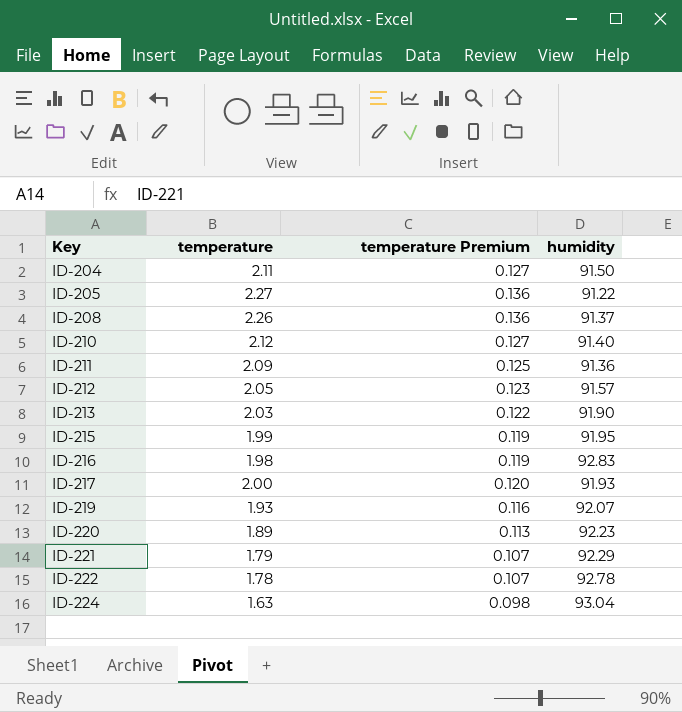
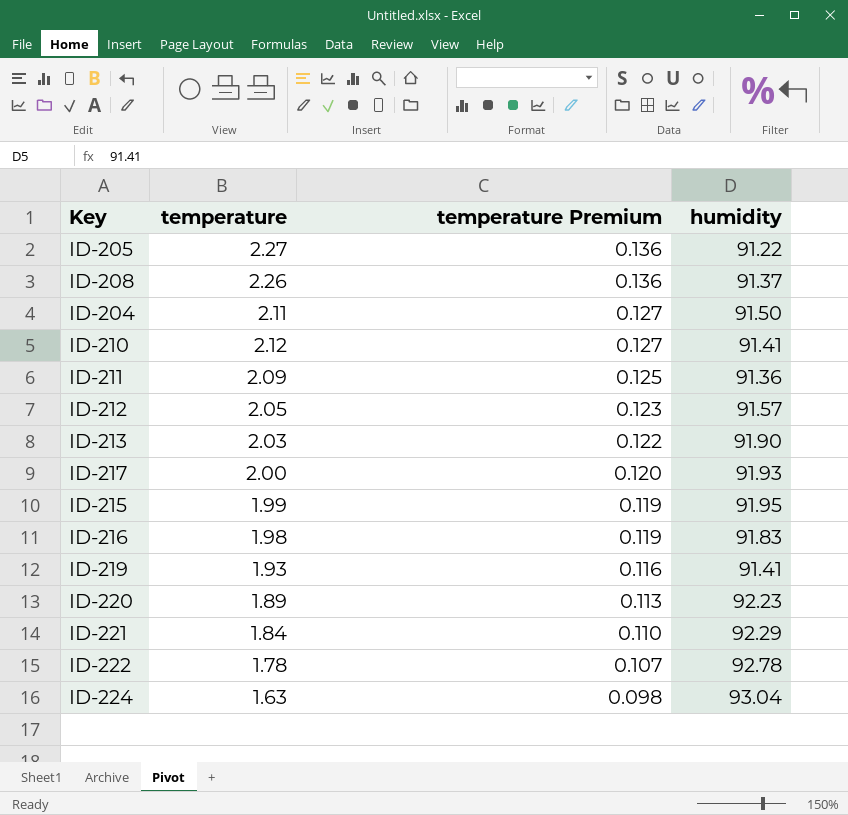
row order: Key ascending -> temperature Premium descending
ID-210 | humidity: 91.40 -> 91.41
ID-216 | humidity: 92.83 -> 91.83
ID-219 | humidity: 92.07 -> 91.41
ID-221 | temperature: 1.79 -> 1.84
ID-221 | temperature Premium: 0.107 -> 0.110

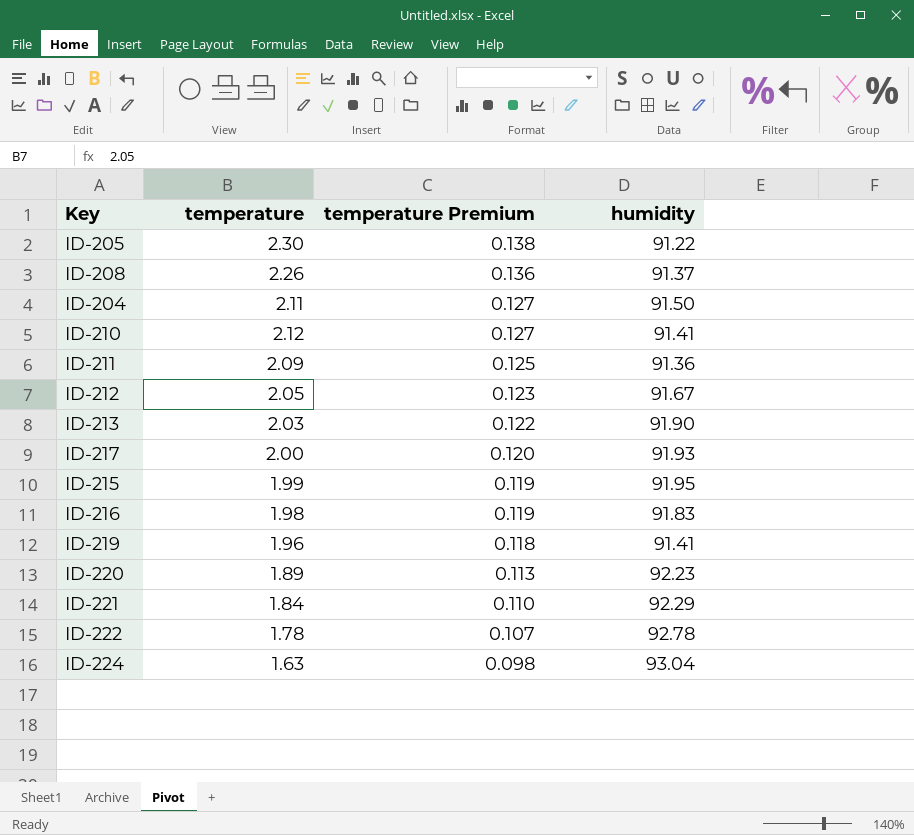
ID-205 | temperature: 2.27 -> 2.30
ID-205 | temperature Premium: 0.136 -> 0.138
ID-212 | humidity: 91.57 -> 91.67
ID-219 | temperature: 1.93 -> 1.96
ID-219 | temperature Premium: 0.116 -> 0.118

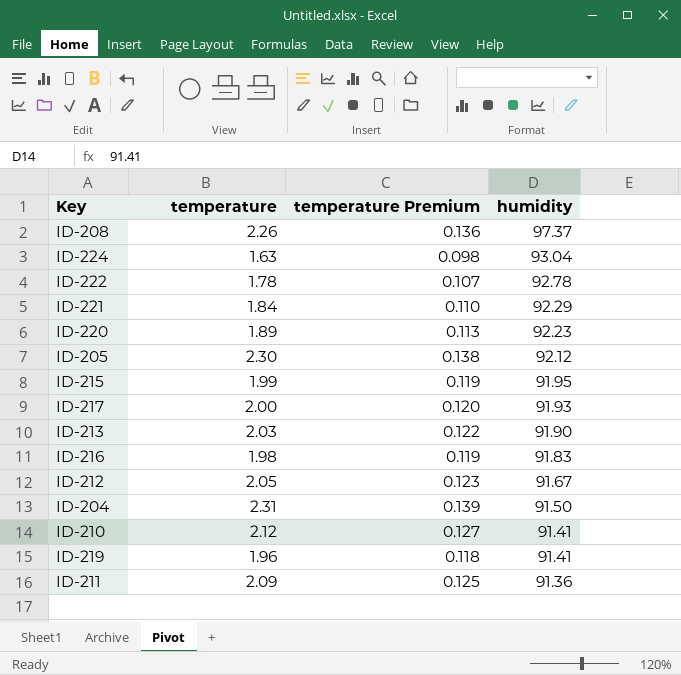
row order: temperature Premium descending -> humidity descending
ID-208 | humidity: 91.37 -> 97.37
ID-205 | humidity: 91.22 -> 92.12
ID-204 | temperature: 2.11 -> 2.31
ID-204 | temperature Premium: 0.127 -> 0.139

